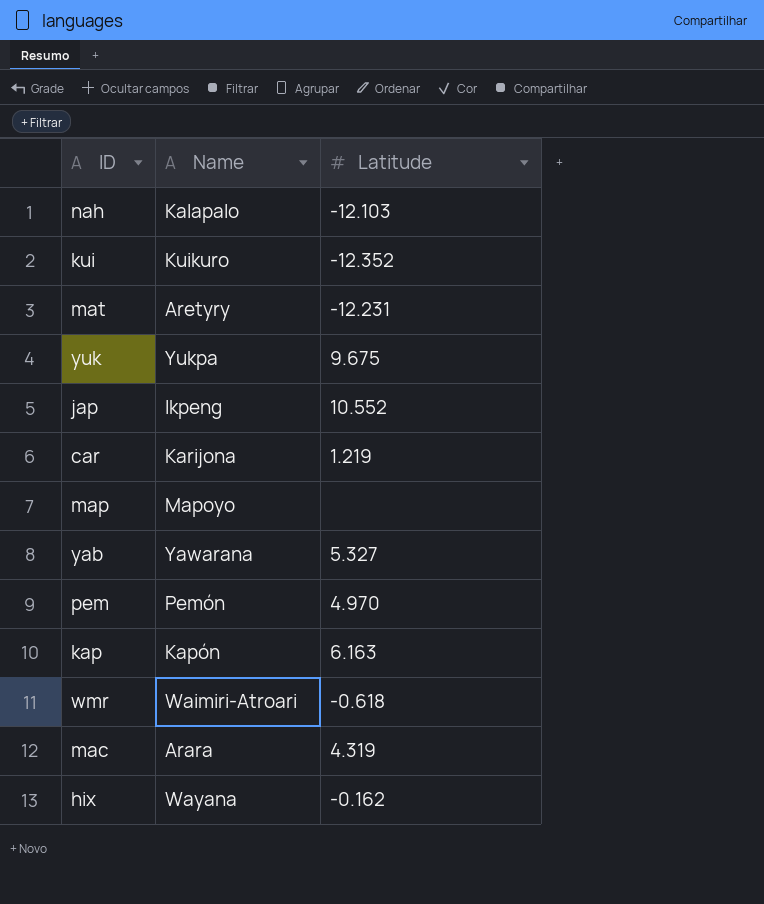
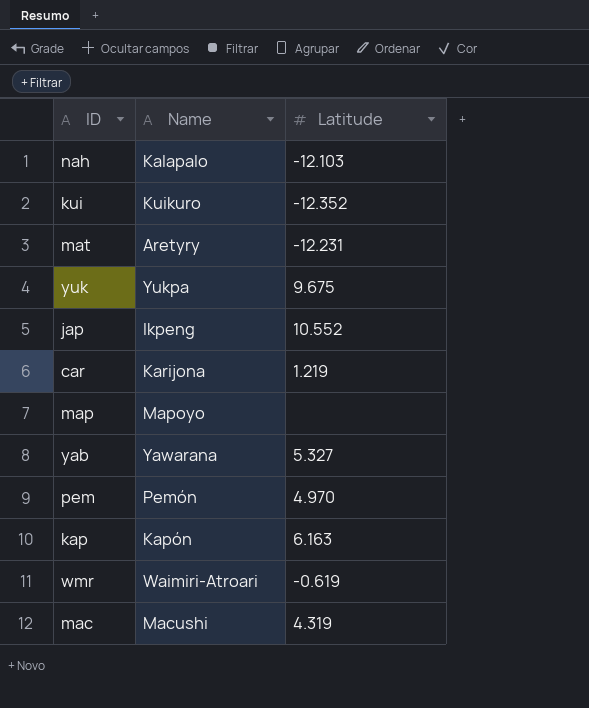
row hix: Wayana | -0.162 -> none
wmr | Latitude: -0.618 -> -0.619
mac | Name: Arara -> Macushi

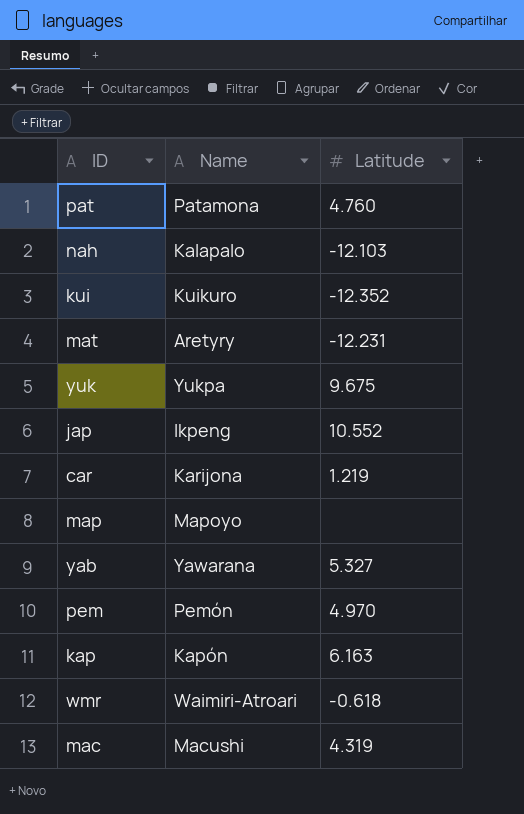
row pat: none -> Patamona | 4.760
wmr | Latitude: -0.619 -> -0.618

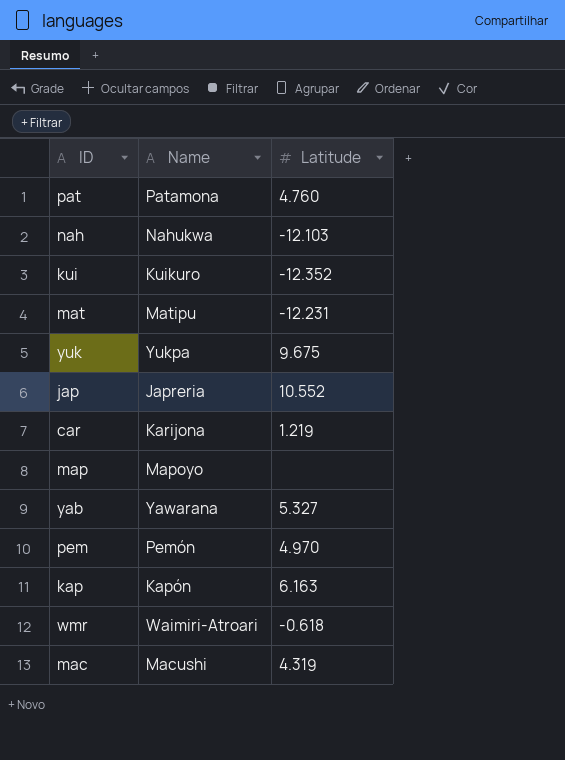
nah | Name: Kalapalo -> Nahukwa
mat | Name: Aretyry -> Matipu
jap | Name: Ikpeng -> Japreria

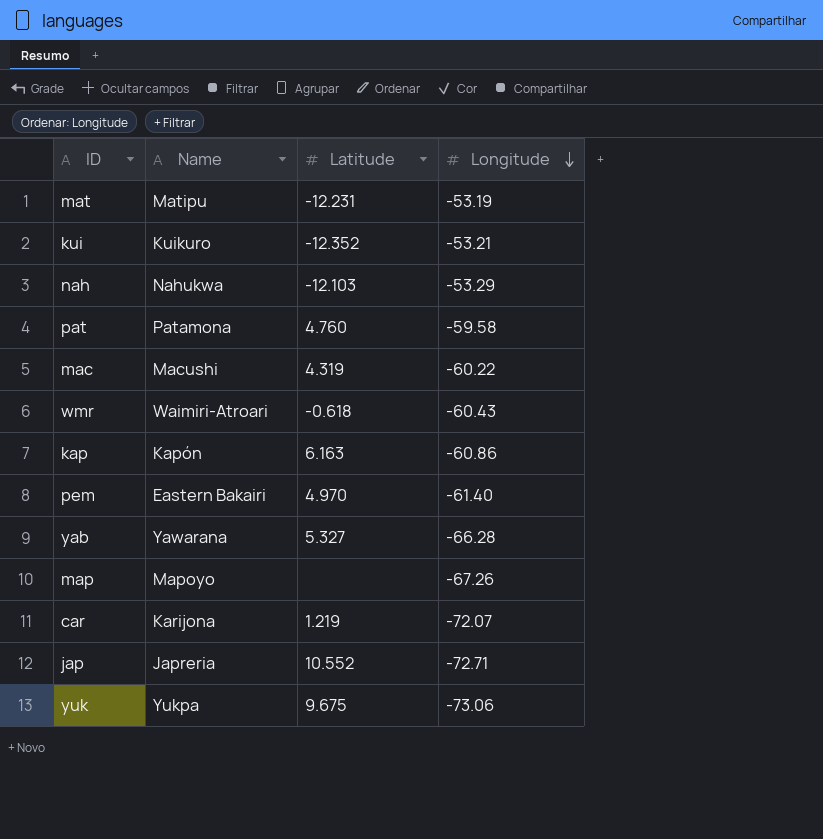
row order: none -> Longitude descending
column Longitude | position: none -> 4
pem | Name: Pemón -> Eastern Bakairi

